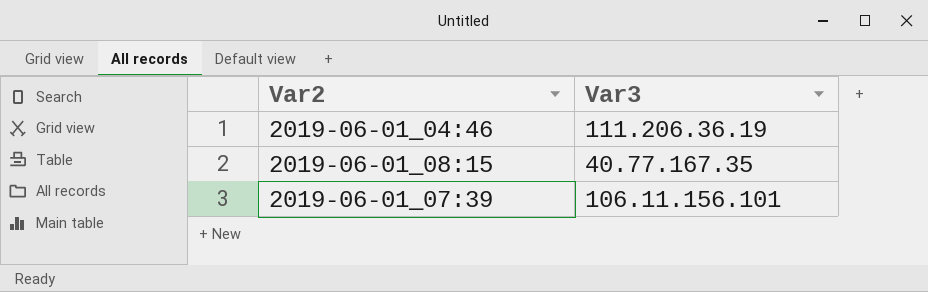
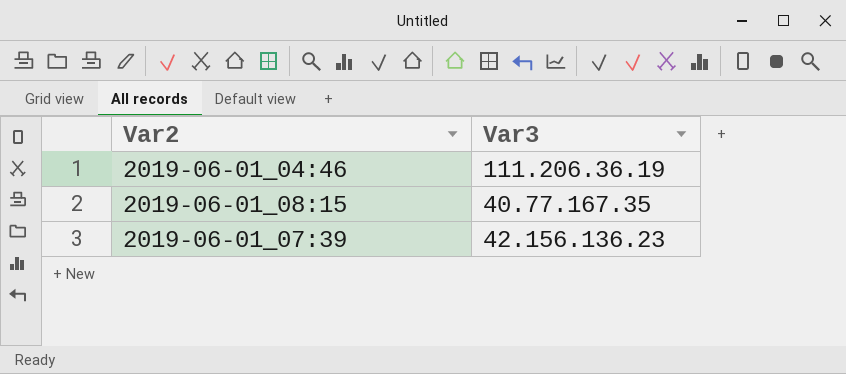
2019-06-01_07:39 | Var3: 106.11.156.101 -> 42.156.136.23

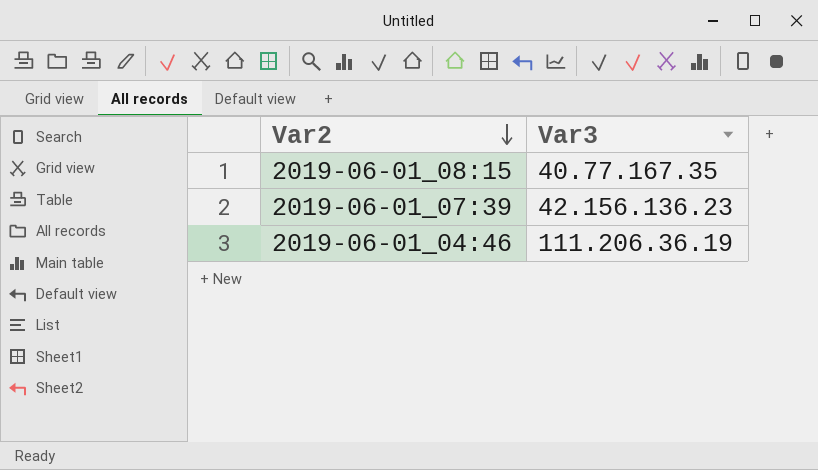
row order: none -> Var2 descending

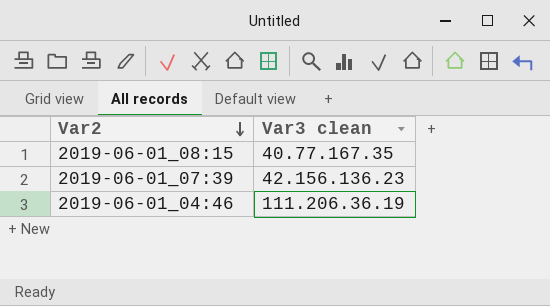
column name: Var3 -> Var3 clean

